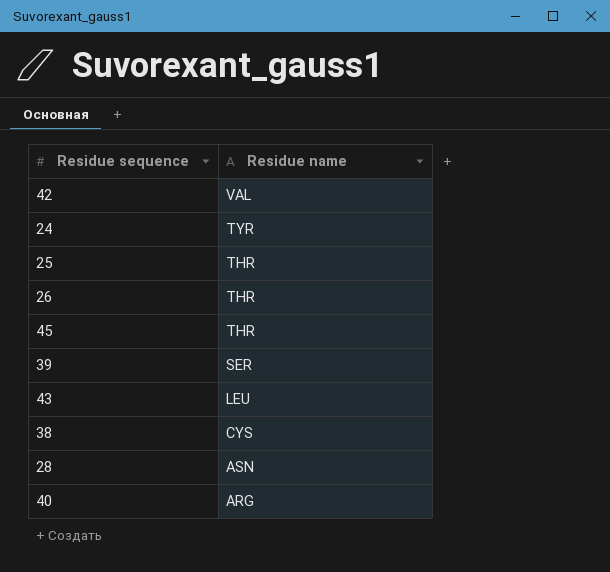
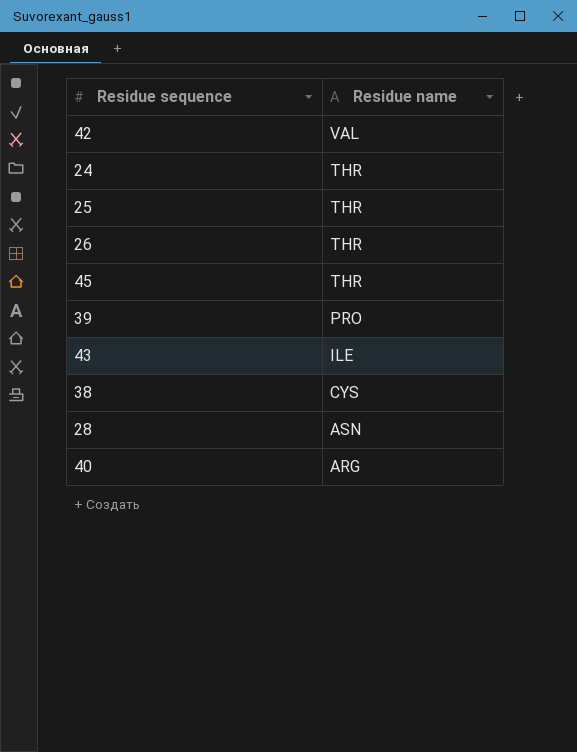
24 | Residue name: TYR -> THR
39 | Residue name: SER -> PRO
43 | Residue name: LEU -> ILE

